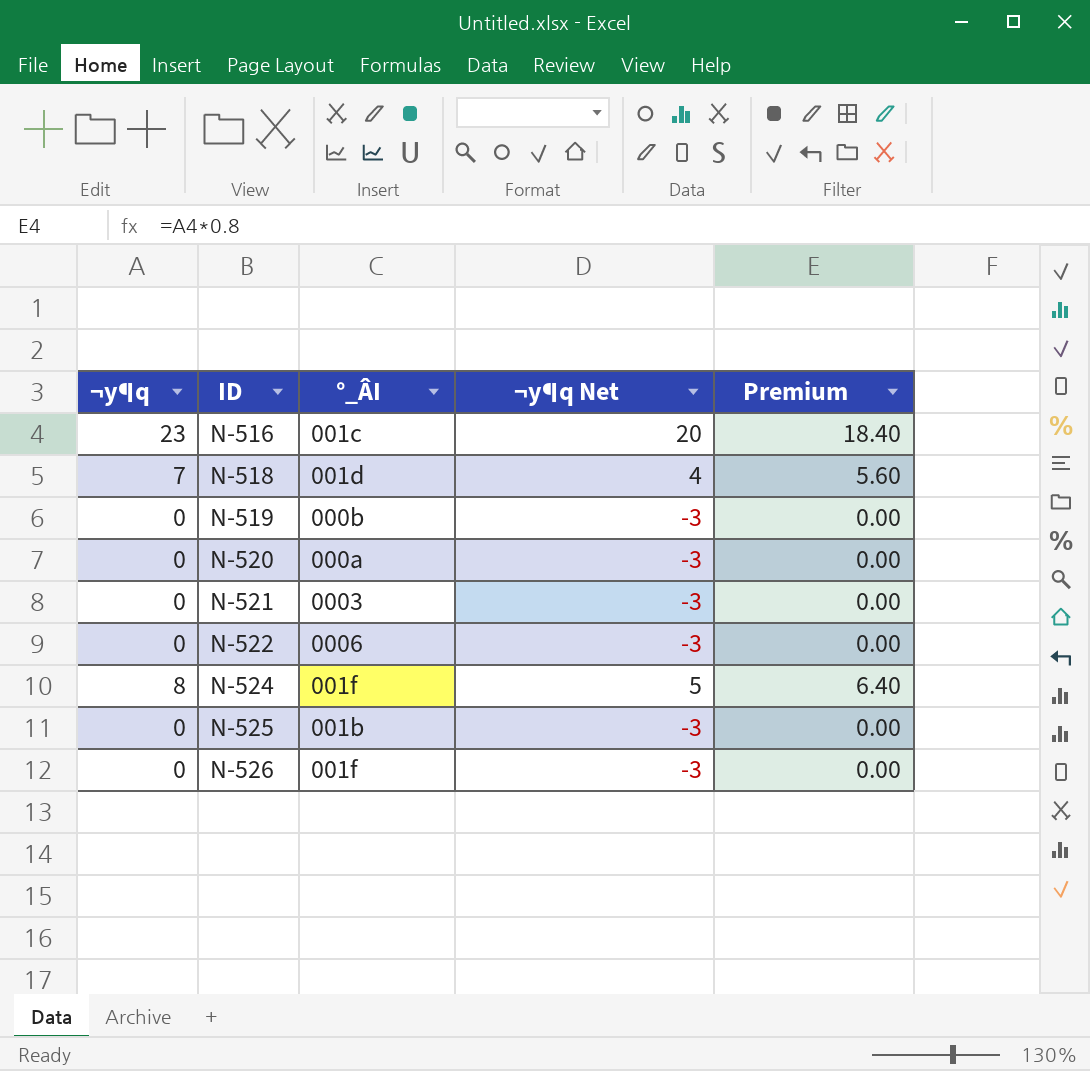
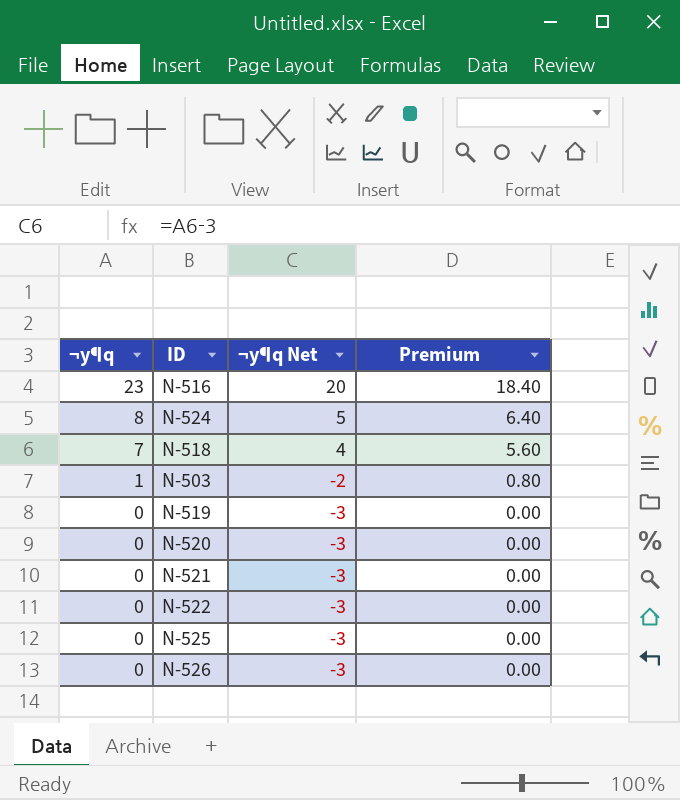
row order: ID ascending -> ¬y¶q descending
column °_ÂI | position: 3 -> none
row N-503: none -> 1 | -2 | 0.80

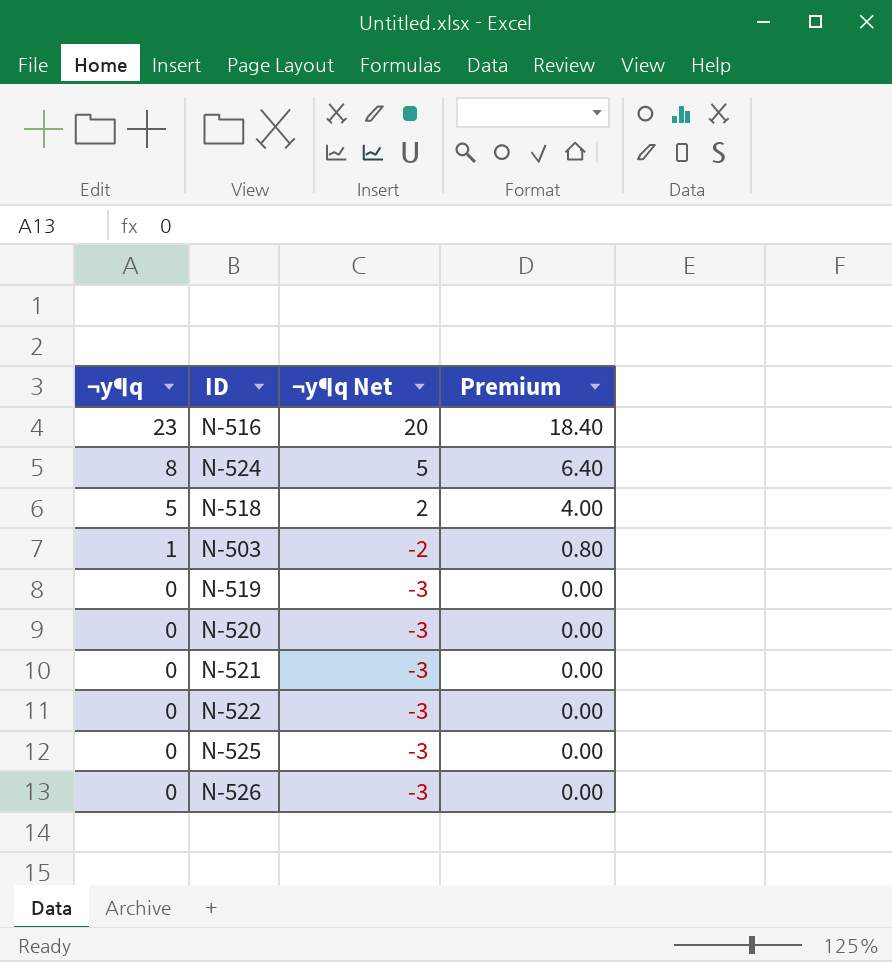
N-518 | ¬y¶q: 7 -> 5
N-518 | ¬y¶q Net: 4 -> 2
N-518 | Premium: 5.60 -> 4.00

